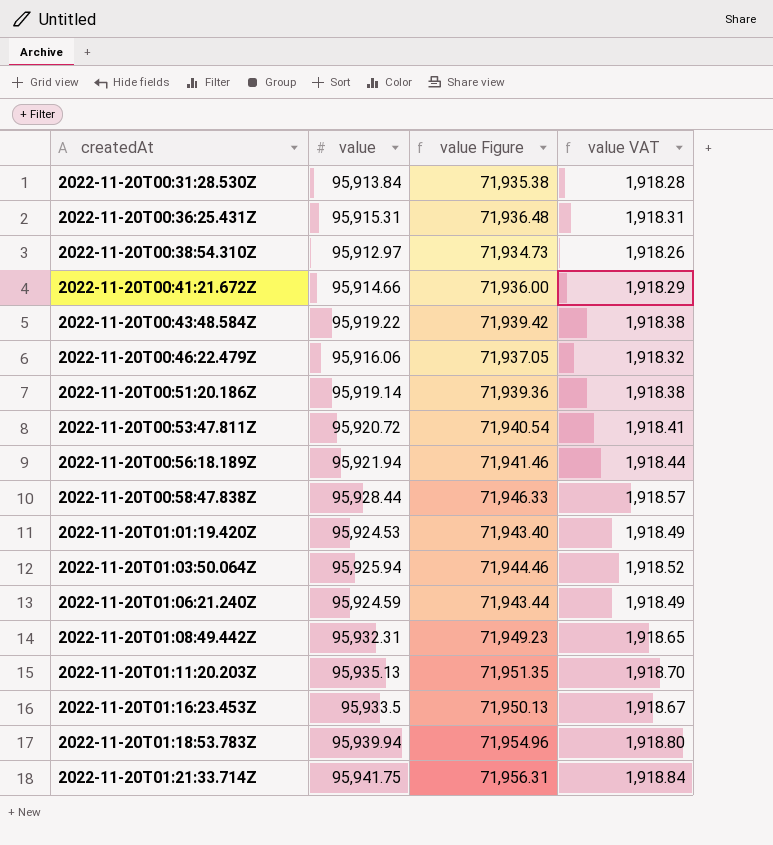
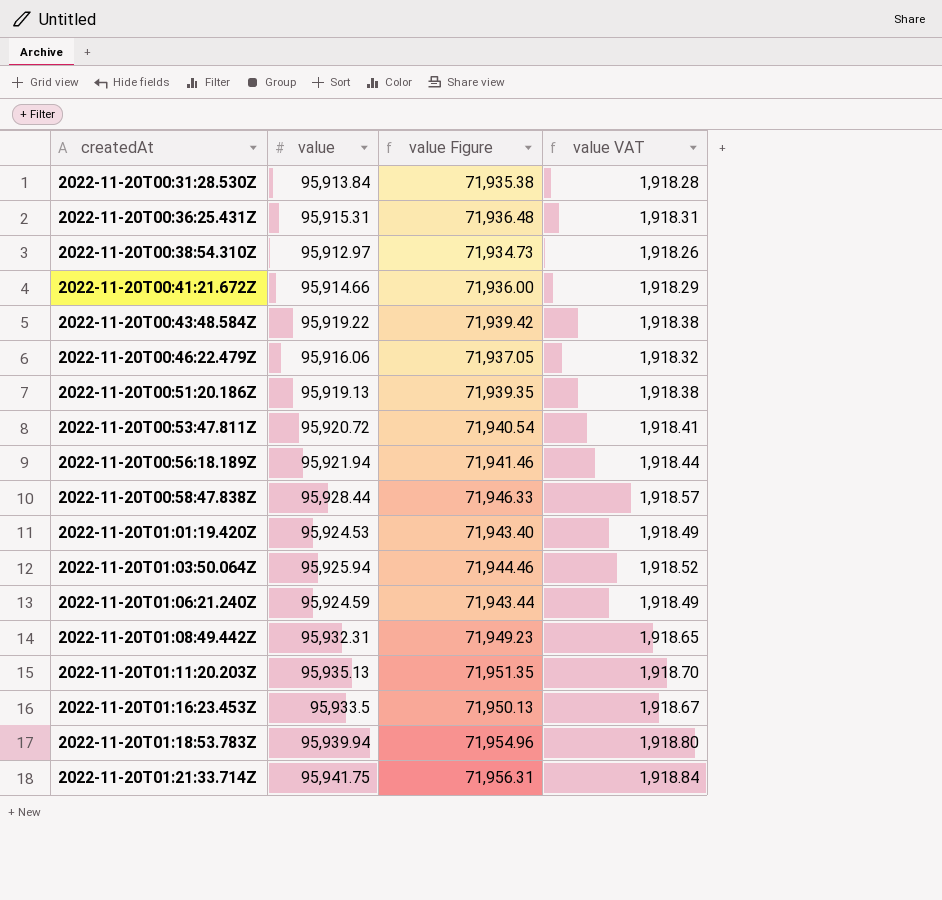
2022-11-20T00:51:20.186Z | value: 95,919.14 -> 95,919.13
2022-11-20T00:51:20.186Z | value Figure: 71,939.36 -> 71,939.35

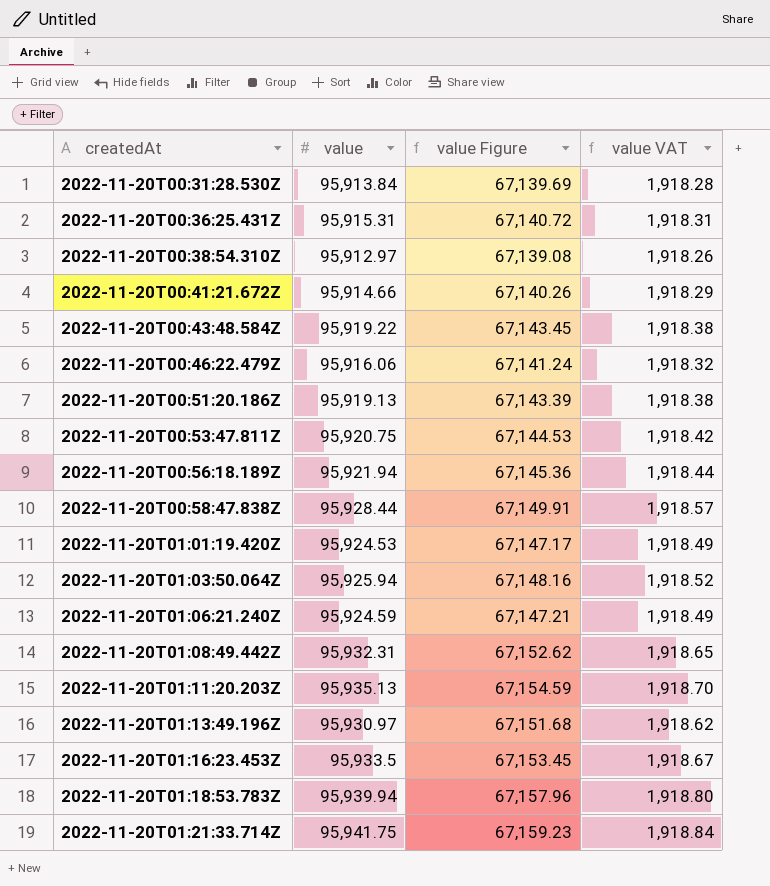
column value Figure | formula: [value] * 0.75 -> [value] * 0.7
2022-11-20T00:53:47.811Z | value: 95,920.72 -> 95,920.75
2022-11-20T00:53:47.811Z | value VAT: 1,918.41 -> 1,918.42
row 2022-11-20T01:13:49.196Z: none -> 95,930.97 | 67,151.68 | 1,918.62

